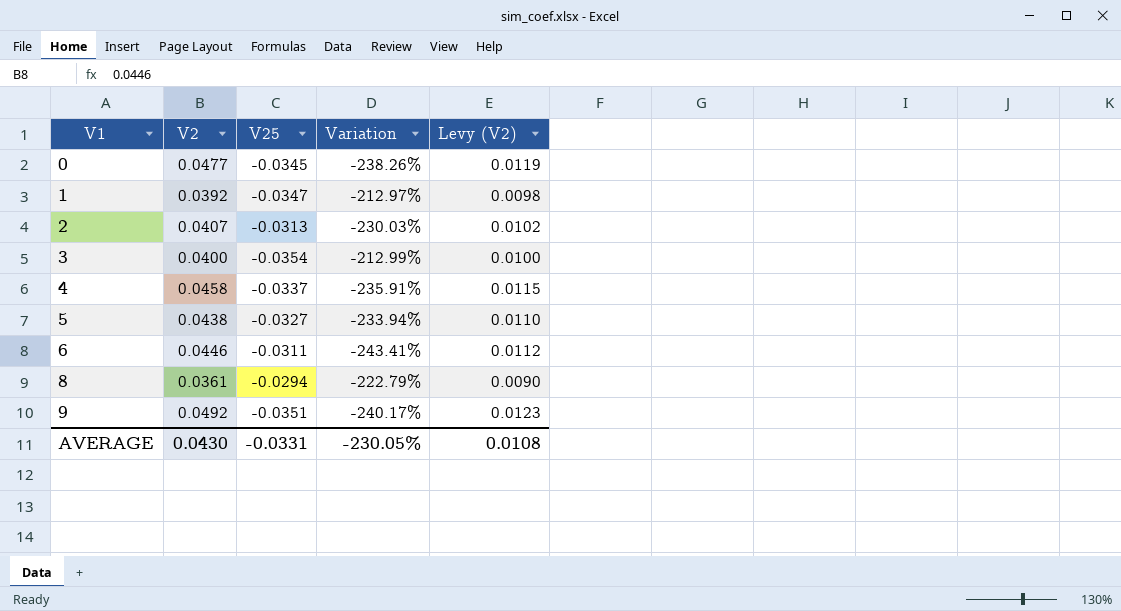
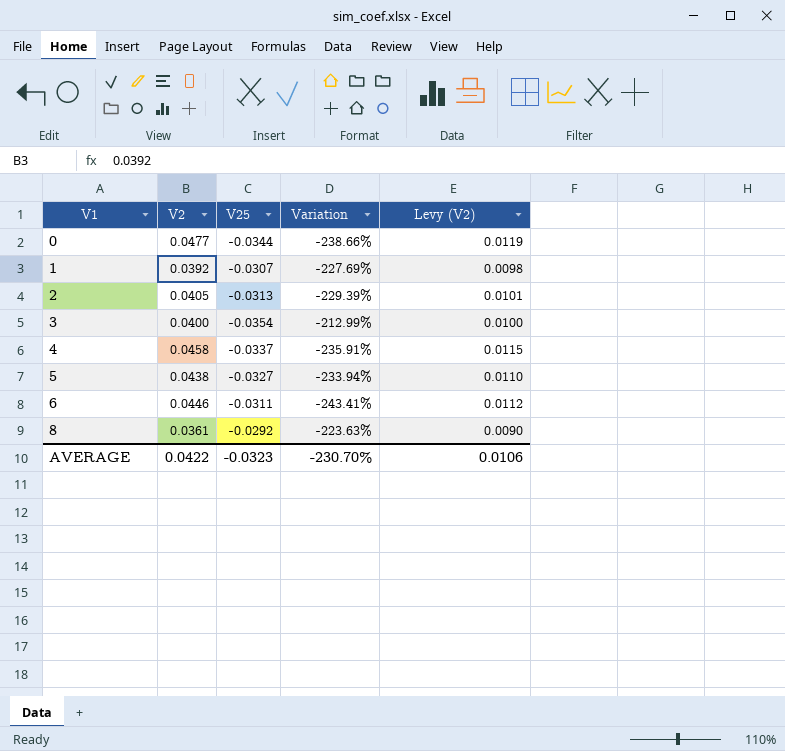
row 9: 0.0492 | -0.0351 | -240.17% | 0.0123 -> none
0 | V25: -0.0345 -> -0.0344
0 | Variation: -238.26% -> -238.66%
1 | V25: -0.0347 -> -0.0307
1 | Variation: -212.97% -> -227.69%
2 | V2: 0.0407 -> 0.0405
2 | Variation: -230.03% -> -229.39%
2 | Levy (V2): 0.0102 -> 0.0101
8 | V25: -0.0294 -> -0.0292
8 | Variation: -222.79% -> -223.63%
AVERAGE | V2: 0.0430 -> 0.0422
AVERAGE | V25: -0.0331 -> -0.0323
AVERAGE | Variation: -230.05% -> -230.70%
AVERAGE | Levy (V2): 0.0108 -> 0.0106

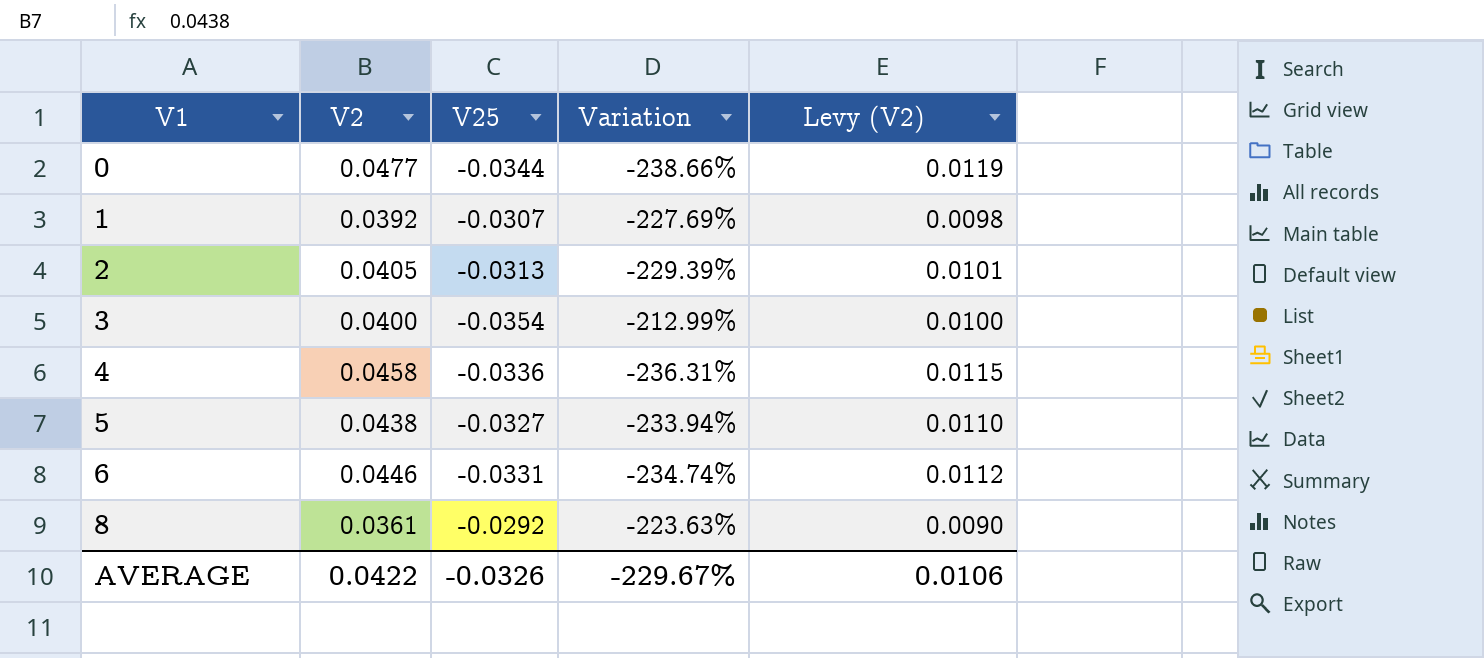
4 | V25: -0.0337 -> -0.0336
4 | Variation: -235.91% -> -236.31%
6 | V25: -0.0311 -> -0.0331
6 | Variation: -243.41% -> -234.74%
AVERAGE | V25: -0.0323 -> -0.0326
AVERAGE | Variation: -230.70% -> -229.67%

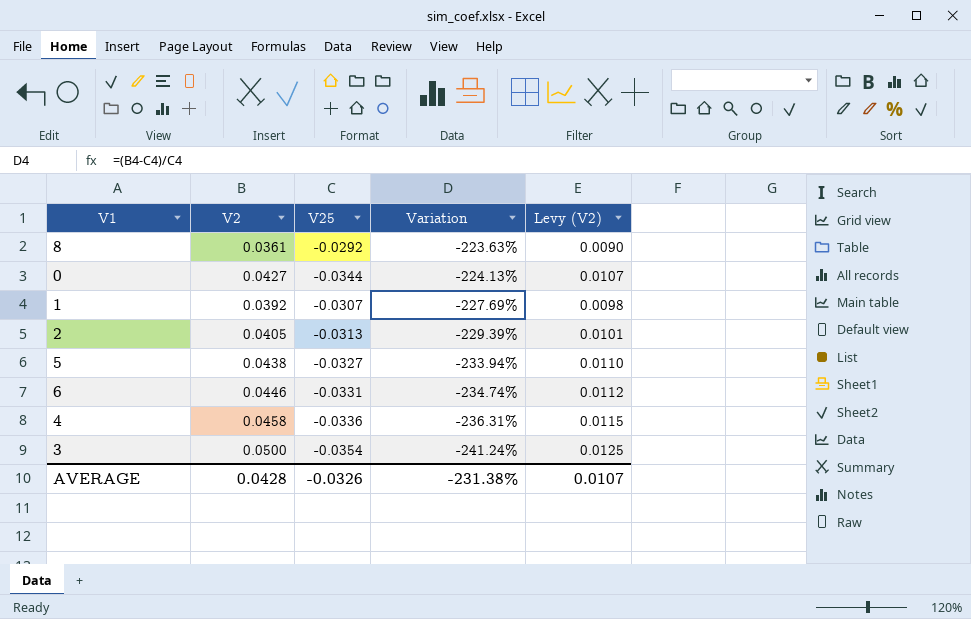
row order: V1 ascending -> Variation descending
0 | V2: 0.0477 -> 0.0427
0 | Variation: -238.66% -> -224.13%
0 | Levy (V2): 0.0119 -> 0.0107
3 | V2: 0.0400 -> 0.0500
3 | Variation: -212.99% -> -241.24%
3 | Levy (V2): 0.0100 -> 0.0125
AVERAGE | V2: 0.0422 -> 0.0428
AVERAGE | Variation: -229.67% -> -231.38%
AVERAGE | Levy (V2): 0.0106 -> 0.0107

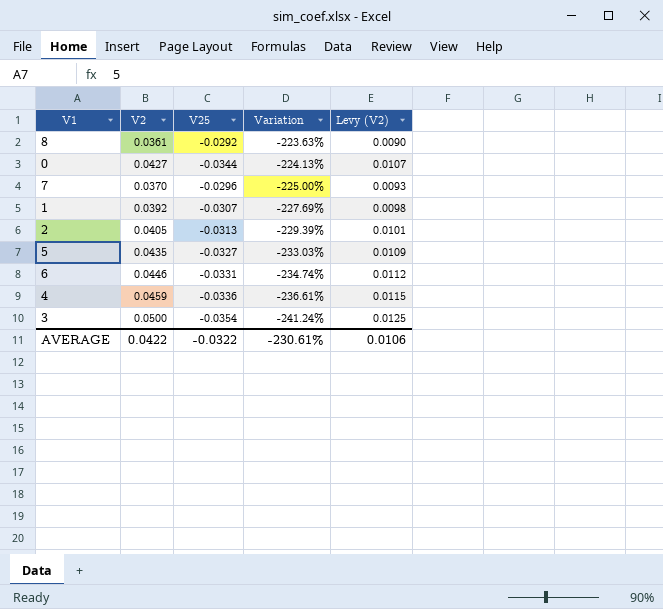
row 7: none -> 0.0370 | -0.0296 | -225.00% | 0.0093
5 | V2: 0.0438 -> 0.0435
5 | Variation: -233.94% -> -233.03%
5 | Levy (V2): 0.0110 -> 0.0109
4 | V2: 0.0458 -> 0.0459
4 | Variation: -236.31% -> -236.61%
AVERAGE | V2: 0.0428 -> 0.0422
AVERAGE | V25: -0.0326 -> -0.0322
AVERAGE | Variation: -231.38% -> -230.61%
AVERAGE | Levy (V2): 0.0107 -> 0.0106

